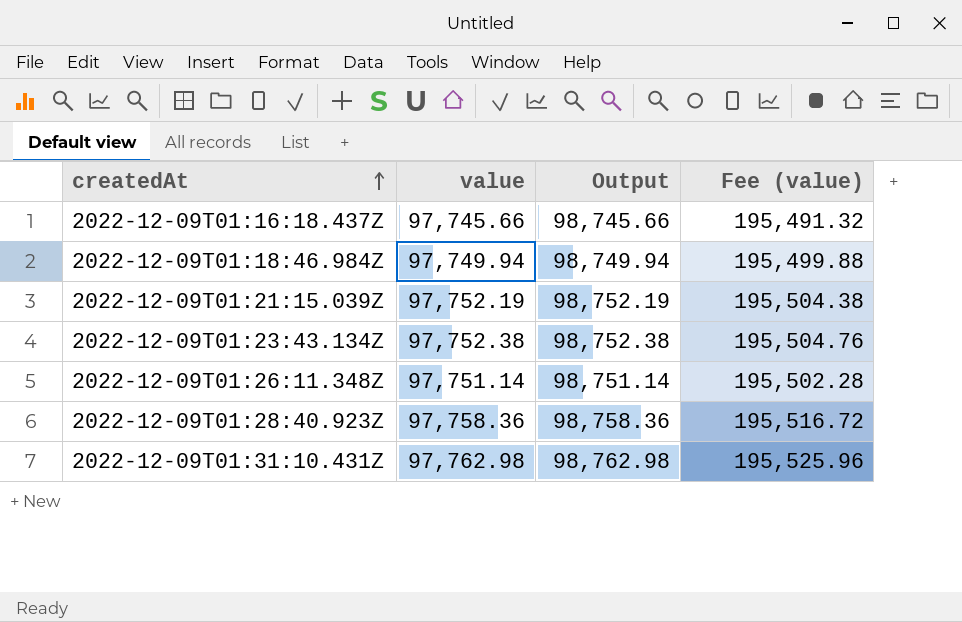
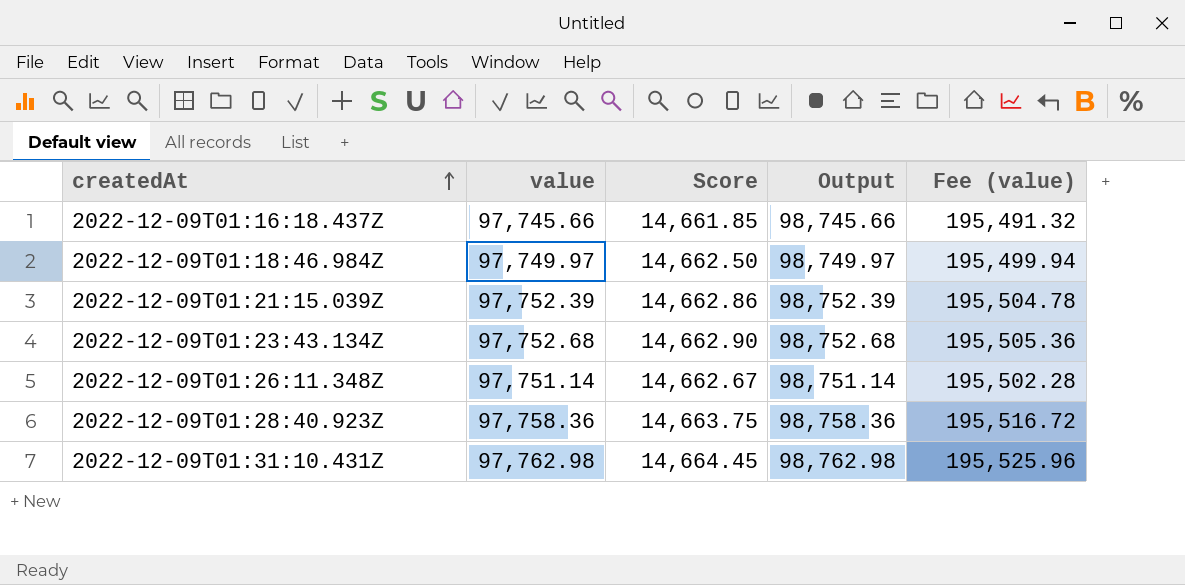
column Score | formula: none -> [value] * 0.15
2022-12-09T01:18:46.984Z | value: 97,749.94 -> 97,749.97
2022-12-09T01:18:46.984Z | Output: 98,749.94 -> 98,749.97
2022-12-09T01:18:46.984Z | Fee (value): 195,499.88 -> 195,499.94
2022-12-09T01:21:15.039Z | value: 97,752.19 -> 97,752.39
2022-12-09T01:21:15.039Z | Output: 98,752.19 -> 98,752.39
2022-12-09T01:21:15.039Z | Fee (value): 195,504.38 -> 195,504.78
2022-12-09T01:23:43.134Z | value: 97,752.38 -> 97,752.68
2022-12-09T01:23:43.134Z | Output: 98,752.38 -> 98,752.68
2022-12-09T01:23:43.134Z | Fee (value): 195,504.76 -> 195,505.36

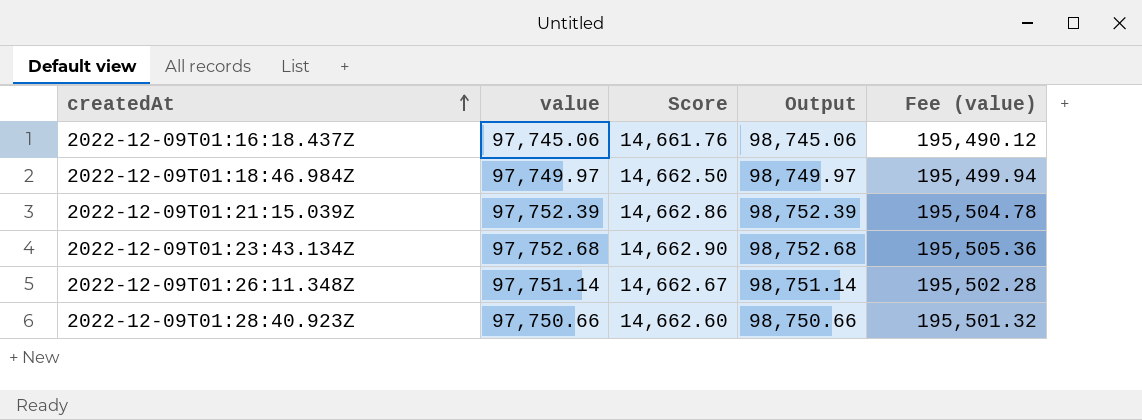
row 2022-12-09T01:31:10.431Z: 97,762.98 | 14,664.45 | 98,762.98 | 195,525.96 -> none
2022-12-09T01:16:18.437Z | value: 97,745.66 -> 97,745.06
2022-12-09T01:16:18.437Z | Score: 14,661.85 -> 14,661.76
2022-12-09T01:16:18.437Z | Output: 98,745.66 -> 98,745.06
2022-12-09T01:16:18.437Z | Fee (value): 195,491.32 -> 195,490.12
2022-12-09T01:28:40.923Z | value: 97,758.36 -> 97,750.66
2022-12-09T01:28:40.923Z | Score: 14,663.75 -> 14,662.60
2022-12-09T01:28:40.923Z | Output: 98,758.36 -> 98,750.66
2022-12-09T01:28:40.923Z | Fee (value): 195,516.72 -> 195,501.32

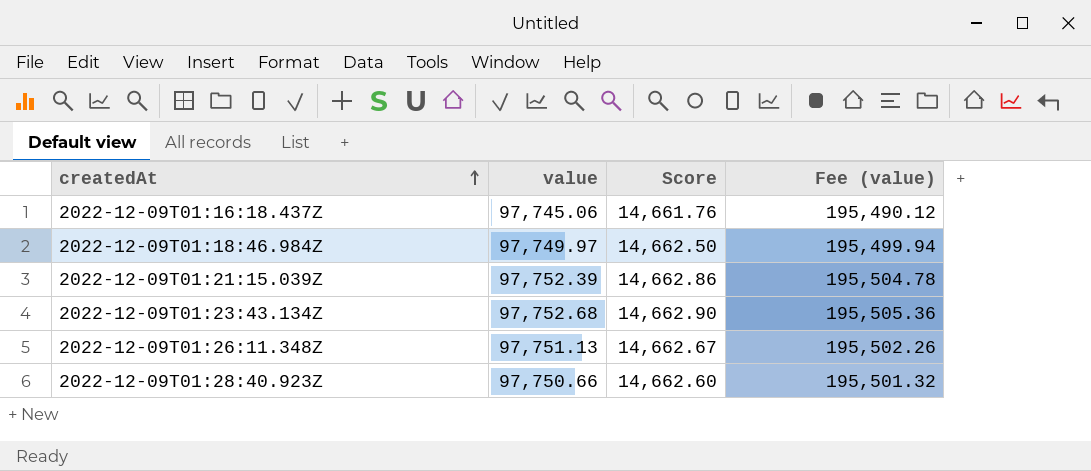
column Output | formula: [value] + 1000 -> none
2022-12-09T01:26:11.348Z | value: 97,751.14 -> 97,751.13
2022-12-09T01:26:11.348Z | Fee (value): 195,502.28 -> 195,502.26

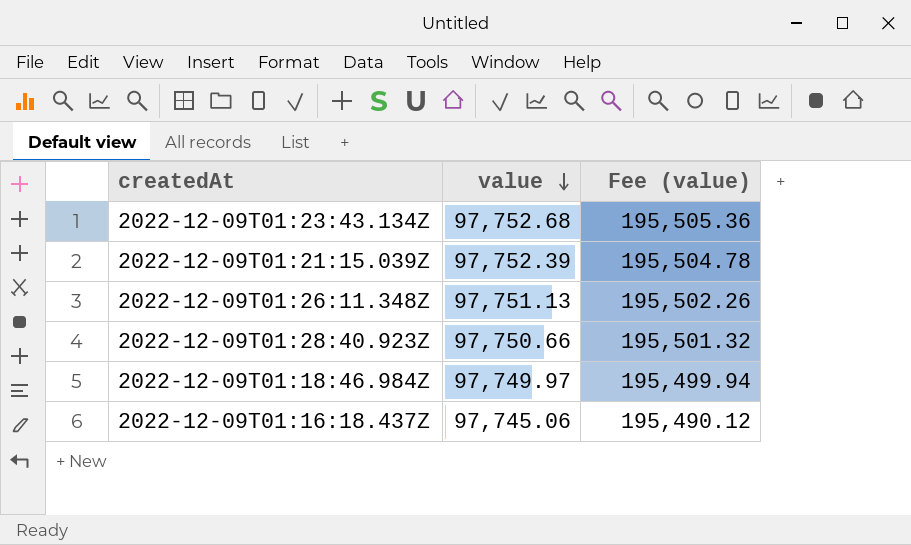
row order: createdAt ascending -> value descending
column Score | formula: [value] * 0.15 -> none

